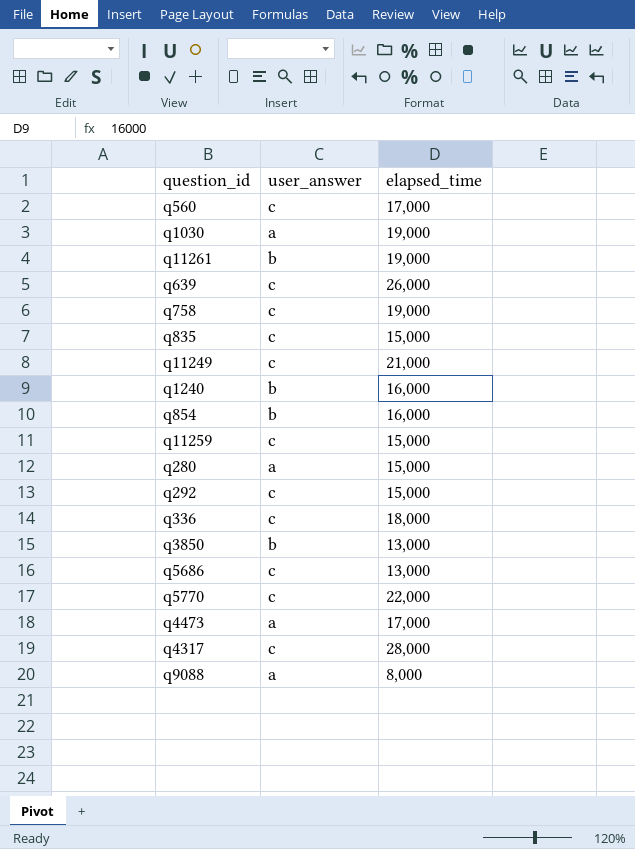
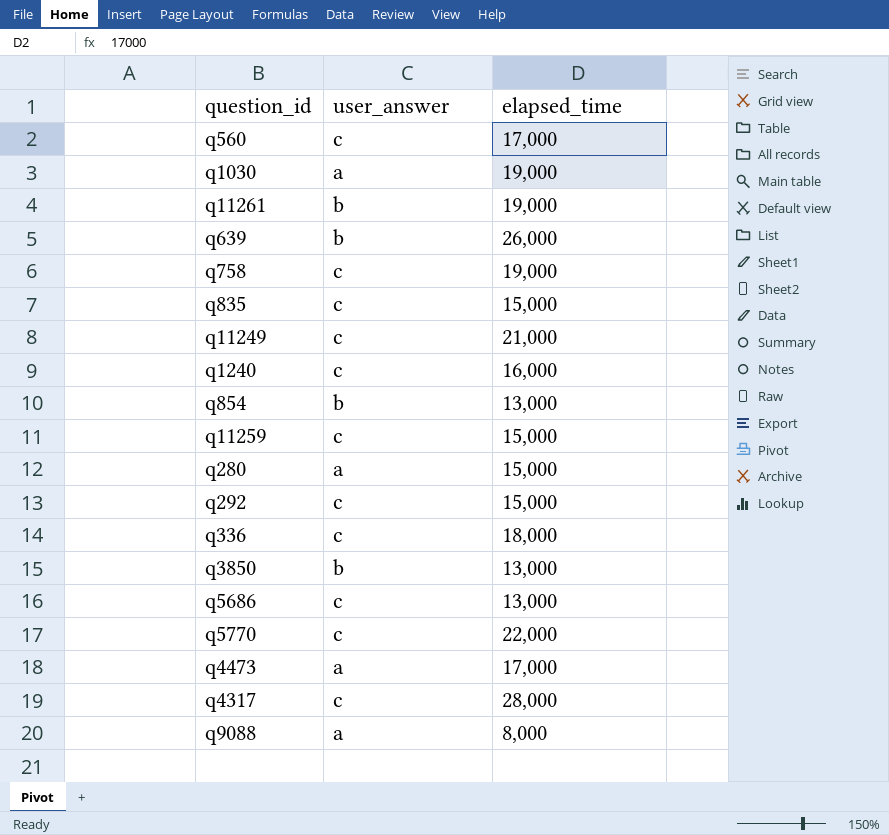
q639 | user_answer: c -> b
q1240 | user_answer: b -> c
q854 | elapsed_time: 16,000 -> 13,000

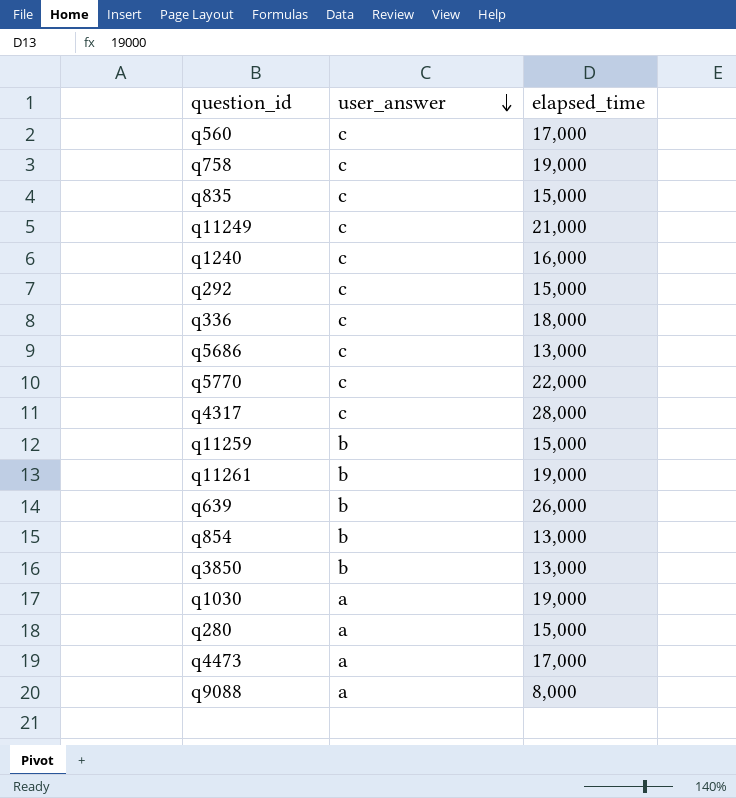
row order: none -> user_answer descending
q11259 | user_answer: c -> b

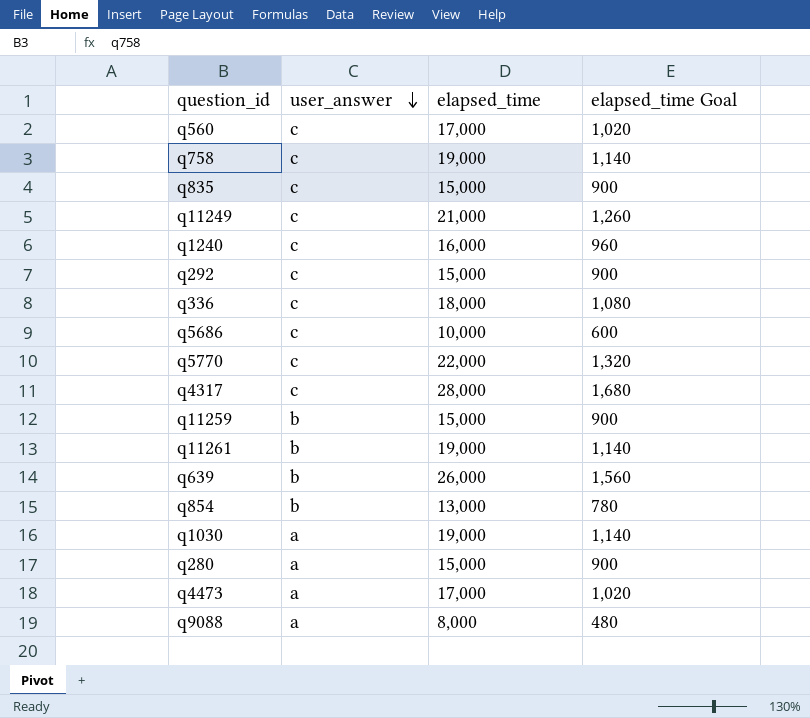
column elapsed_time Goal | formula: none -> [elapsed_time] * 0.06
row q3850: b | 13,000 -> none
q5686 | elapsed_time: 13,000 -> 10,000

